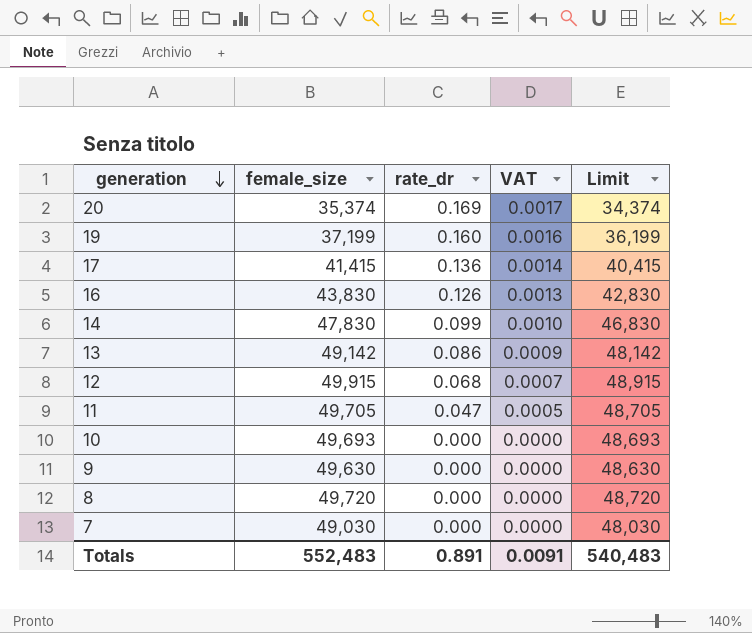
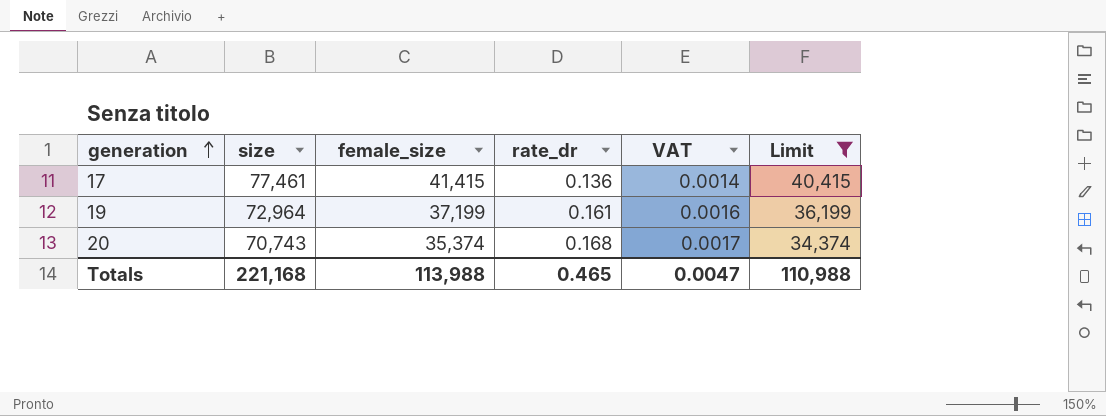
filter: none -> Limit <= 40,415
row order: generation descending -> generation ascending
column size | position: none -> 2
19 | rate_dr: 0.160 -> 0.161
20 | rate_dr: 0.169 -> 0.168
Totals | female_size: 552,483 -> 113,988
Totals | rate_dr: 0.891 -> 0.465
Totals | VAT: 0.0091 -> 0.0047
Totals | Limit: 540,483 -> 110,988

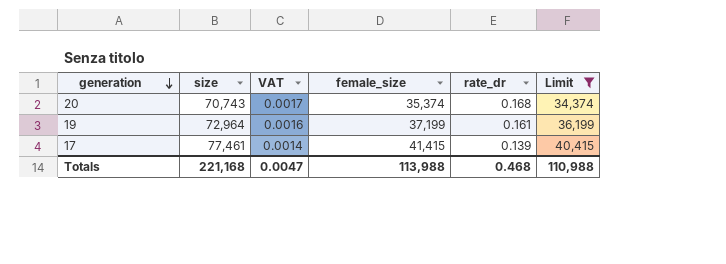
row order: generation ascending -> generation descending
column VAT | position: 5 -> 3
17 | rate_dr: 0.136 -> 0.139
Totals | rate_dr: 0.465 -> 0.468

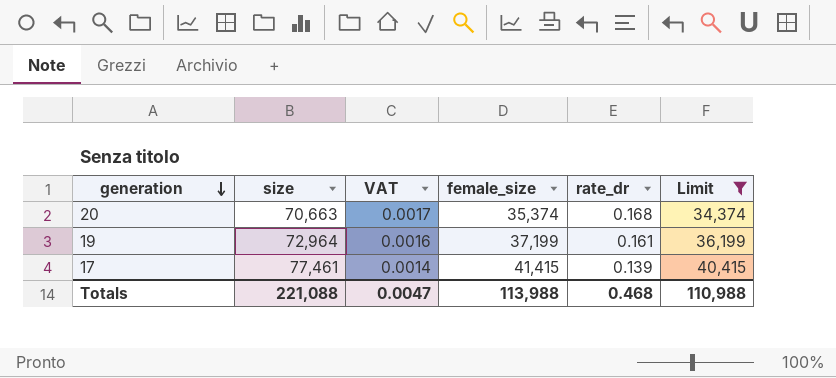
20 | size: 70,743 -> 70,663
Totals | size: 221,168 -> 221,088

